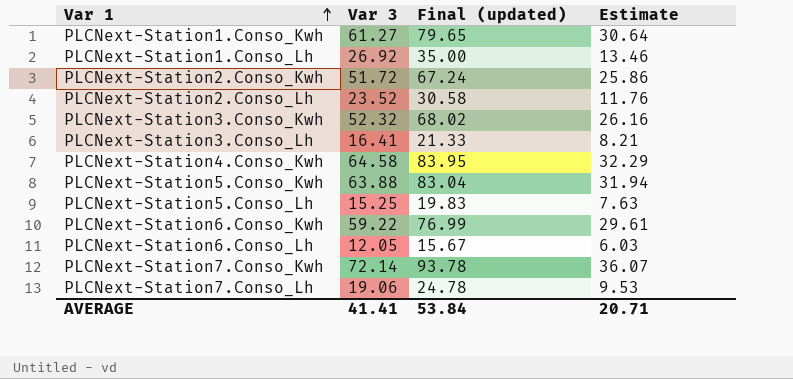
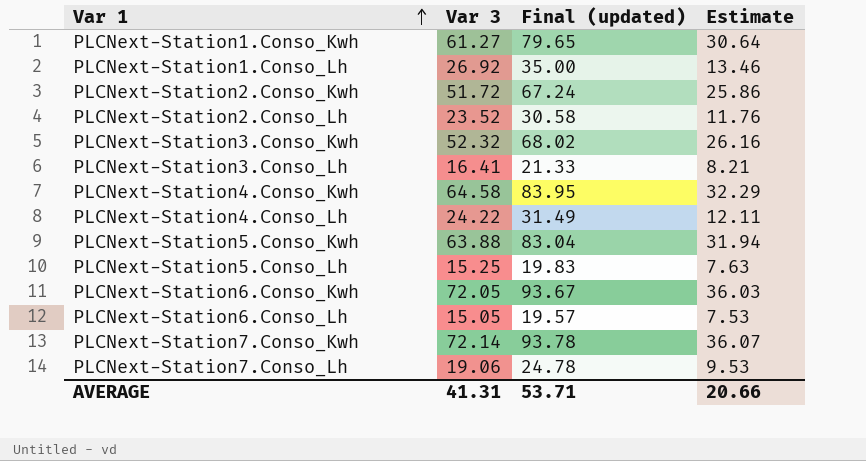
row PLCNext-Station4.Conso_Lh: none -> 24.22 | 31.49 | 12.11
PLCNext-Station6.Conso_Kwh | Var 3: 59.22 -> 72.05
PLCNext-Station6.Conso_Kwh | Final (updated): 76.99 -> 93.67
PLCNext-Station6.Conso_Kwh | Estimate: 29.61 -> 36.03
PLCNext-Station6.Conso_Lh | Var 3: 12.05 -> 15.05
PLCNext-Station6.Conso_Lh | Final (updated): 15.67 -> 19.57
PLCNext-Station6.Conso_Lh | Estimate: 6.03 -> 7.53
AVERAGE | Var 3: 41.41 -> 41.31
AVERAGE | Final (updated): 53.84 -> 53.71
AVERAGE | Estimate: 20.71 -> 20.66

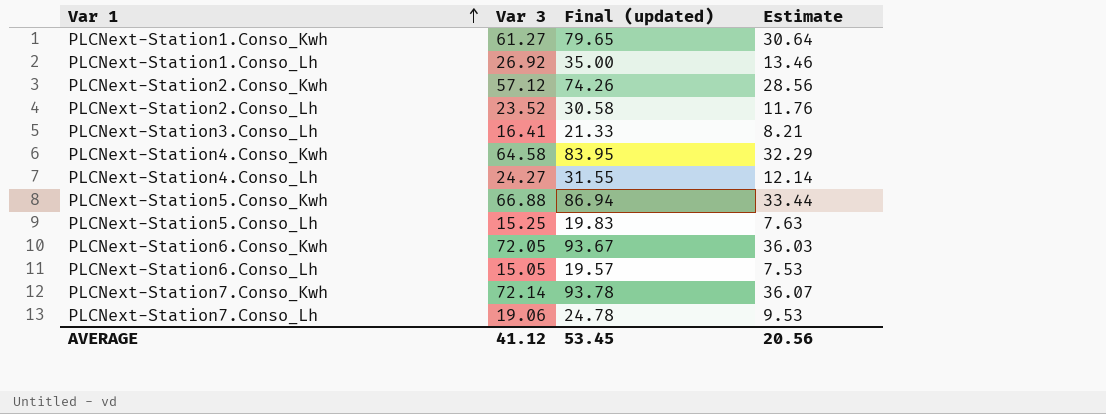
row PLCNext-Station3.Conso_Kwh: 52.32 | 68.02 | 26.16 -> none
PLCNext-Station2.Conso_Kwh | Var 3: 51.72 -> 57.12
PLCNext-Station2.Conso_Kwh | Final (updated): 67.24 -> 74.26
PLCNext-Station2.Conso_Kwh | Estimate: 25.86 -> 28.56
PLCNext-Station4.Conso_Lh | Var 3: 24.22 -> 24.27
PLCNext-Station4.Conso_Lh | Final (updated): 31.49 -> 31.55
PLCNext-Station4.Conso_Lh | Estimate: 12.11 -> 12.14
PLCNext-Station5.Conso_Kwh | Var 3: 63.88 -> 66.88
PLCNext-Station5.Conso_Kwh | Final (updated): 83.04 -> 86.94
PLCNext-Station5.Conso_Kwh | Estimate: 31.94 -> 33.44
AVERAGE | Var 3: 41.31 -> 41.12
AVERAGE | Final (updated): 53.71 -> 53.45
AVERAGE | Estimate: 20.66 -> 20.56

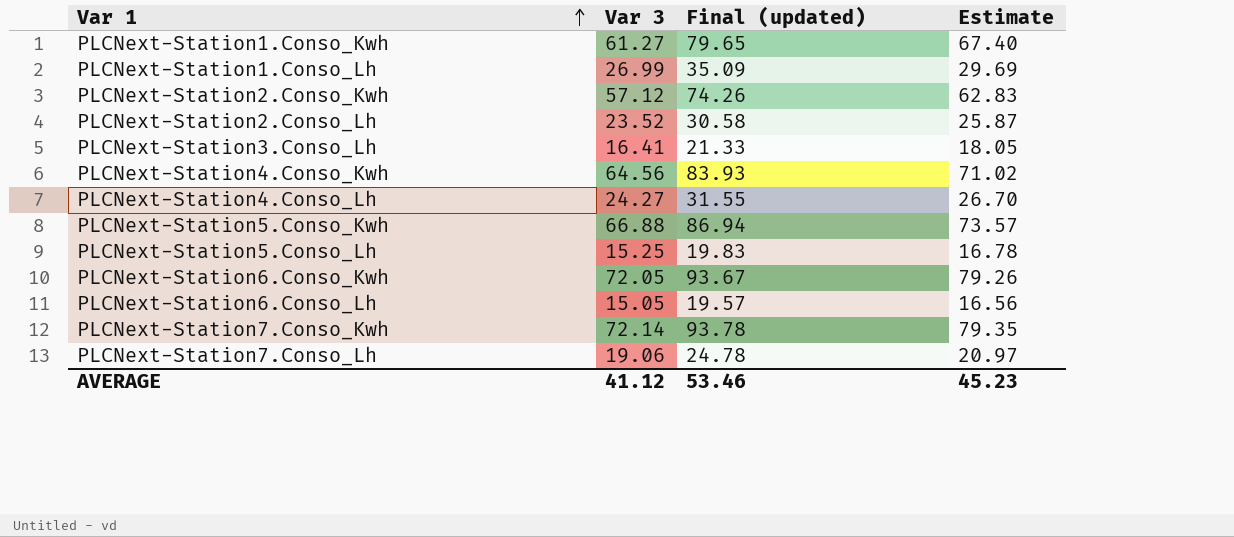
column Estimate | formula: [Var 3] * 0.5 -> [Var 3] * 1.1
PLCNext-Station1.Conso_Lh | Var 3: 26.92 -> 26.99
PLCNext-Station1.Conso_Lh | Final (updated): 35.00 -> 35.09
PLCNext-Station4.Conso_Kwh | Var 3: 64.58 -> 64.56
PLCNext-Station4.Conso_Kwh | Final (updated): 83.95 -> 83.93
AVERAGE | Final (updated): 53.45 -> 53.46
AVERAGE | Estimate: 20.56 -> 45.23

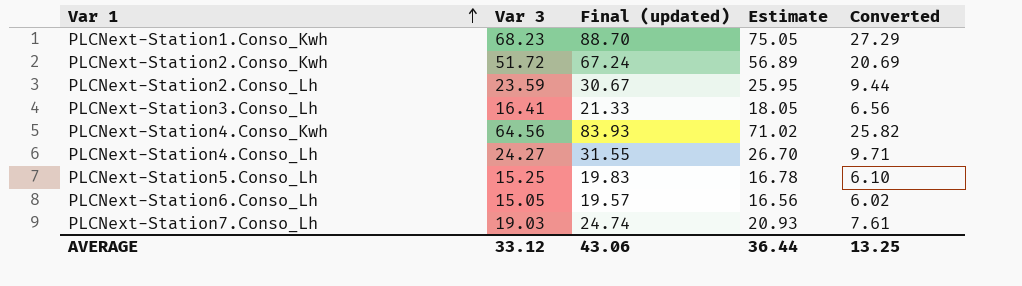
column Converted | formula: none -> [Var 3] * 0.4
row PLCNext-Station1.Conso_Lh: 26.99 | 35.09 | 29.69 -> none
row PLCNext-Station5.Conso_Kwh: 66.88 | 86.94 | 73.57 -> none
row PLCNext-Station6.Conso_Kwh: 72.05 | 93.67 | 79.26 -> none
row PLCNext-Station7.Conso_Kwh: 72.14 | 93.78 | 79.35 -> none
PLCNext-Station1.Conso_Kwh | Var 3: 61.27 -> 68.23
PLCNext-Station1.Conso_Kwh | Final (updated): 79.65 -> 88.70
PLCNext-Station1.Conso_Kwh | Estimate: 67.40 -> 75.05
PLCNext-Station2.Conso_Kwh | Var 3: 57.12 -> 51.72
PLCNext-Station2.Conso_Kwh | Final (updated): 74.26 -> 67.24
PLCNext-Station2.Conso_Kwh | Estimate: 62.83 -> 56.89
PLCNext-Station2.Conso_Lh | Var 3: 23.52 -> 23.59
PLCNext-Station2.Conso_Lh | Final (updated): 30.58 -> 30.67
PLCNext-Station2.Conso_Lh | Estimate: 25.87 -> 25.95
PLCNext-Station7.Conso_Lh | Var 3: 19.06 -> 19.03
PLCNext-Station7.Conso_Lh | Final (updated): 24.78 -> 24.74
PLCNext-Station7.Conso_Lh | Estimate: 20.97 -> 20.93
AVERAGE | Var 3: 41.12 -> 33.12
AVERAGE | Final (updated): 53.46 -> 43.06
AVERAGE | Estimate: 45.23 -> 36.44

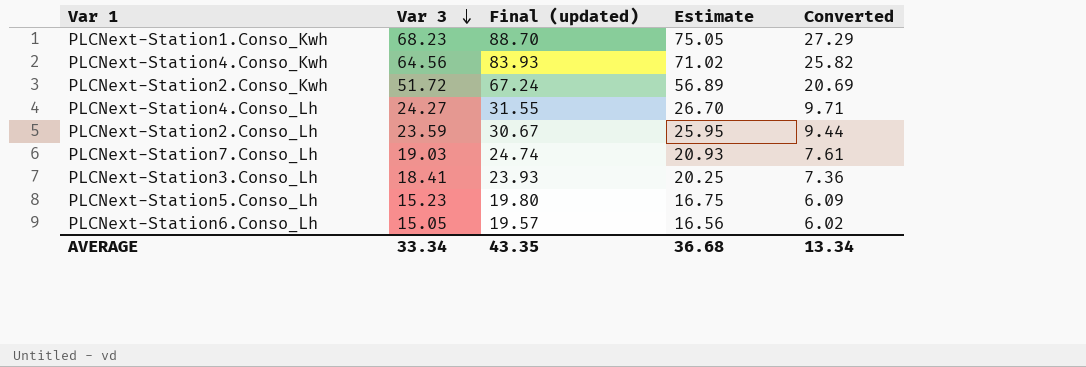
row order: Var 1 ascending -> Var 3 descending
PLCNext-Station3.Conso_Lh | Var 3: 16.41 -> 18.41
PLCNext-Station3.Conso_Lh | Final (updated): 21.33 -> 23.93
PLCNext-Station3.Conso_Lh | Estimate: 18.05 -> 20.25
PLCNext-Station3.Conso_Lh | Converted: 6.56 -> 7.36
PLCNext-Station5.Conso_Lh | Var 3: 15.25 -> 15.23
PLCNext-Station5.Conso_Lh | Final (updated): 19.83 -> 19.80
PLCNext-Station5.Conso_Lh | Estimate: 16.78 -> 16.75
PLCNext-Station5.Conso_Lh | Converted: 6.10 -> 6.09
AVERAGE | Var 3: 33.12 -> 33.34
AVERAGE | Final (updated): 43.06 -> 43.35
AVERAGE | Estimate: 36.44 -> 36.68
AVERAGE | Converted: 13.25 -> 13.34

